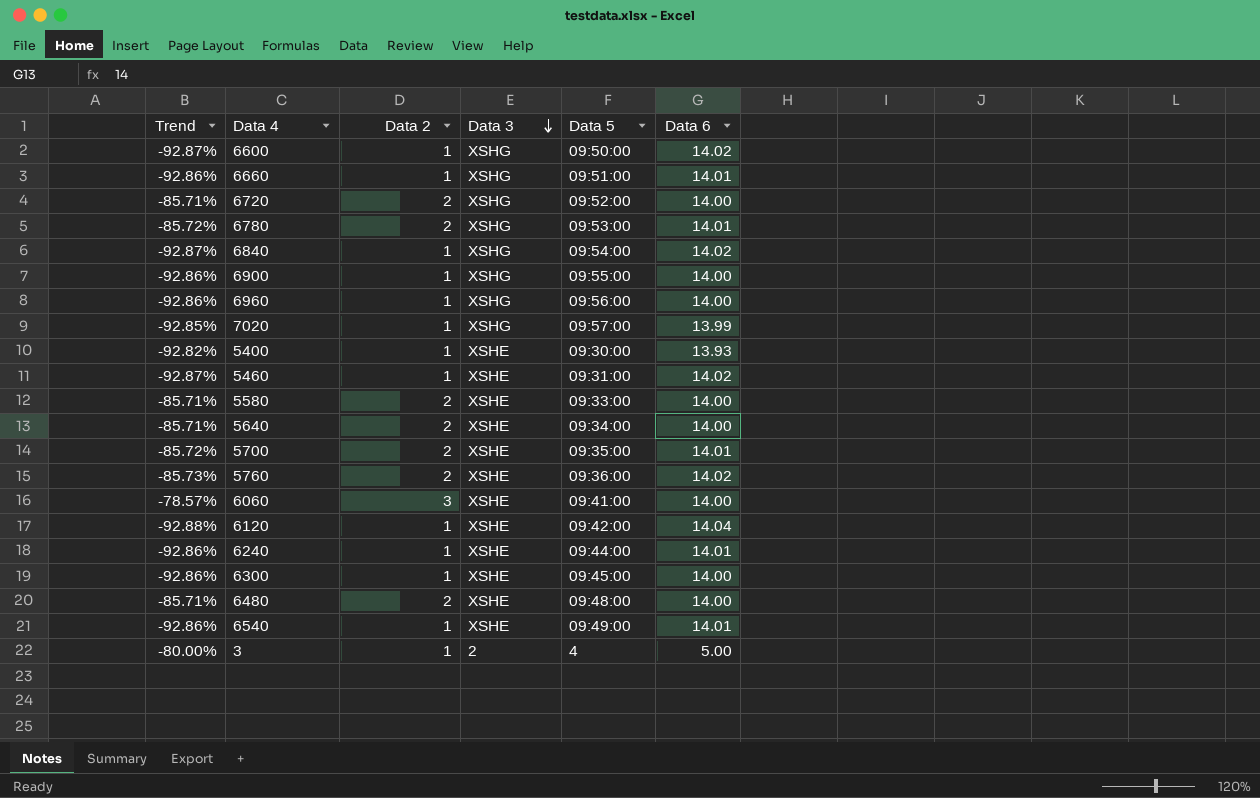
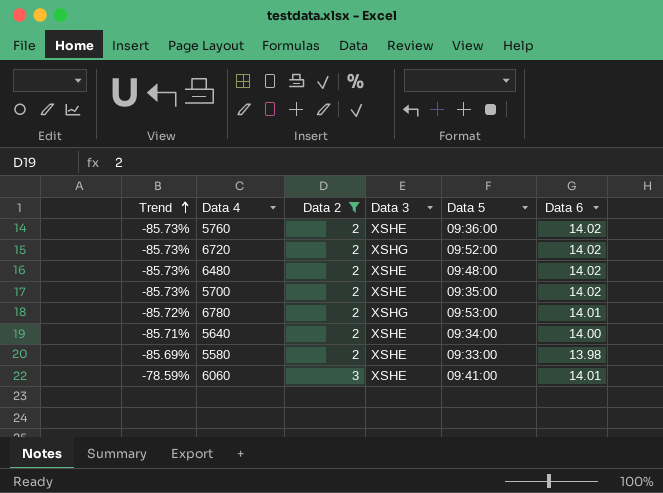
filter: none -> Data 2 != 1
row order: Data 3 descending -> Trend ascending
6720 | Trend: -85.71% -> -85.73%
6720 | Data 6: 14.00 -> 14.02
6480 | Trend: -85.71% -> -85.73%
6480 | Data 6: 14.00 -> 14.02
5700 | Trend: -85.72% -> -85.73%
5700 | Data 6: 14.01 -> 14.02
5580 | Trend: -85.71% -> -85.69%
5580 | Data 6: 14.00 -> 13.98
6060 | Trend: -78.57% -> -78.59%
6060 | Data 6: 14.00 -> 14.01

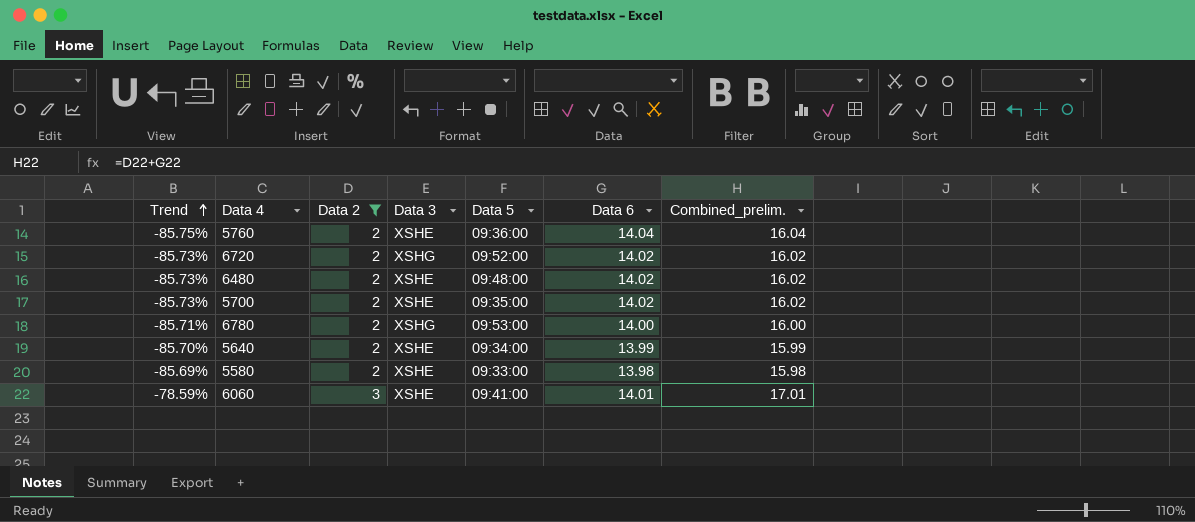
column Combined_prelim. | formula: none -> [Data 2] + [Data 6]
5760 | Trend: -85.73% -> -85.75%
5760 | Data 6: 14.02 -> 14.04
6780 | Trend: -85.72% -> -85.71%
6780 | Data 6: 14.01 -> 14.00
5640 | Trend: -85.71% -> -85.70%
5640 | Data 6: 14.00 -> 13.99

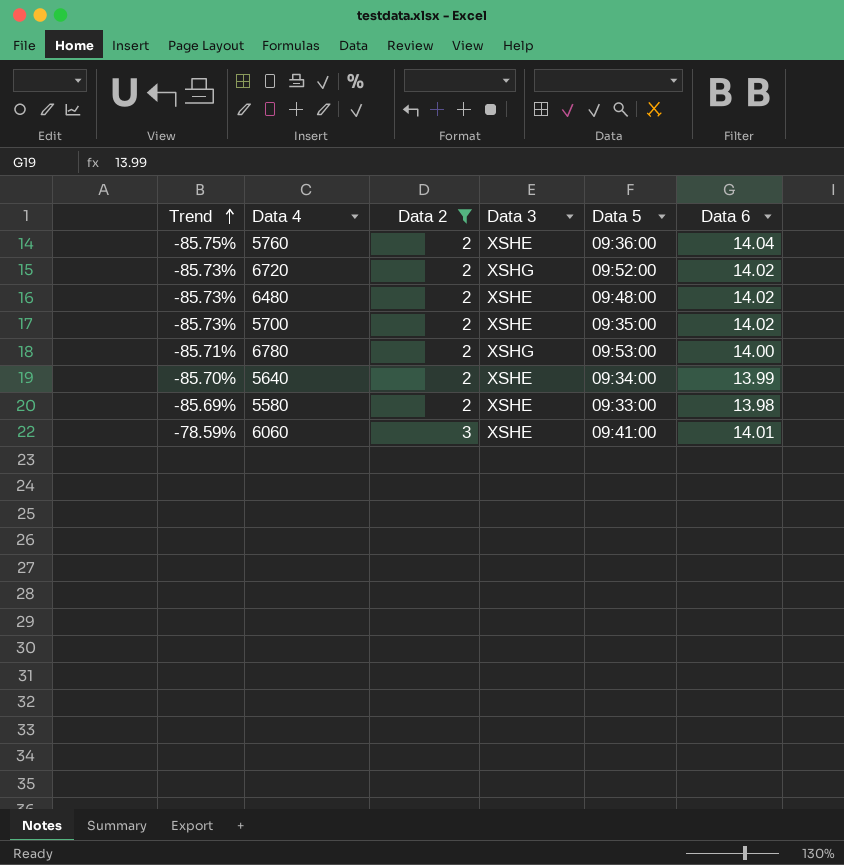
column Combined_prelim. | formula: [Data 2] + [Data 6] -> none

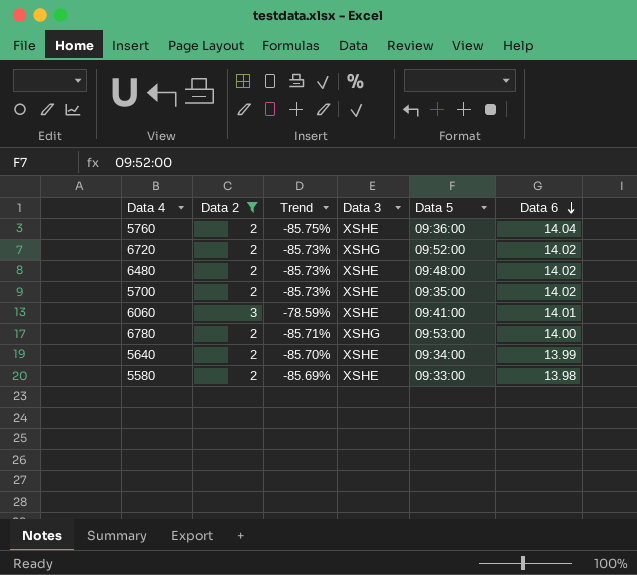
row order: Trend ascending -> Data 6 descending
column Trend | position: 1 -> 3

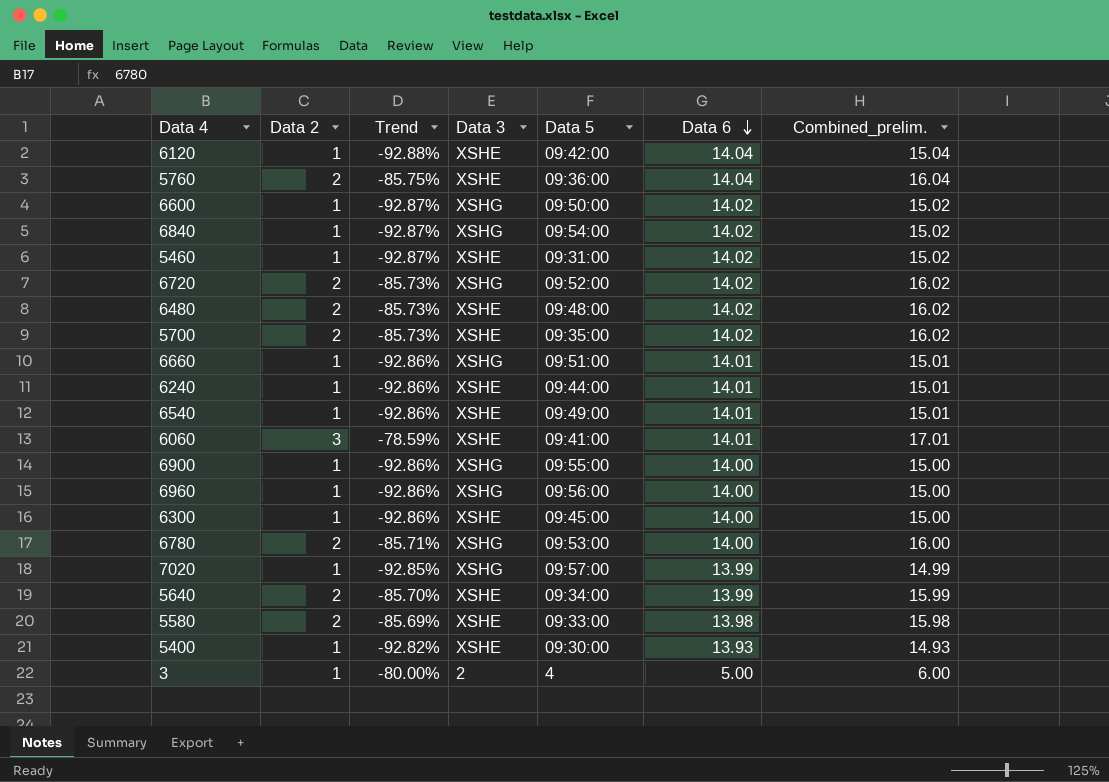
filter: Data 2 != 1 -> none
column Combined_prelim. | formula: none -> [Data 2] + [Data 6]

